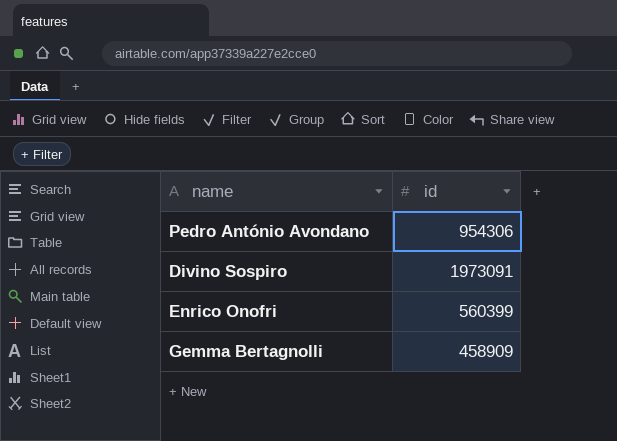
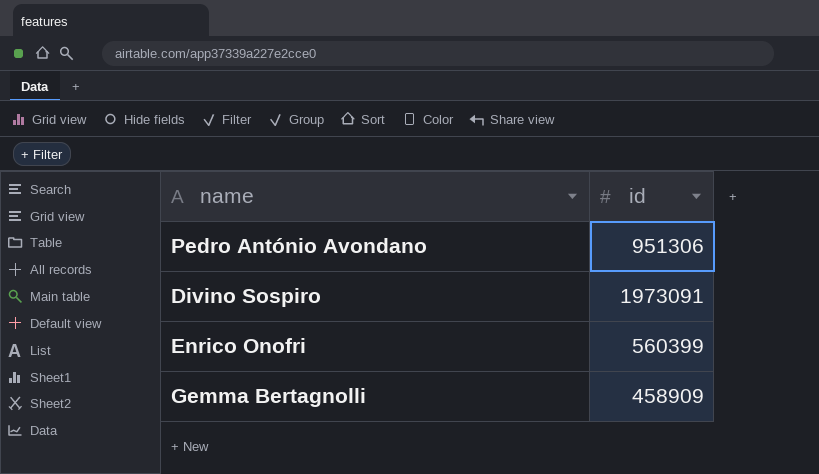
Pedro António Avondano | id: 954306 -> 951306

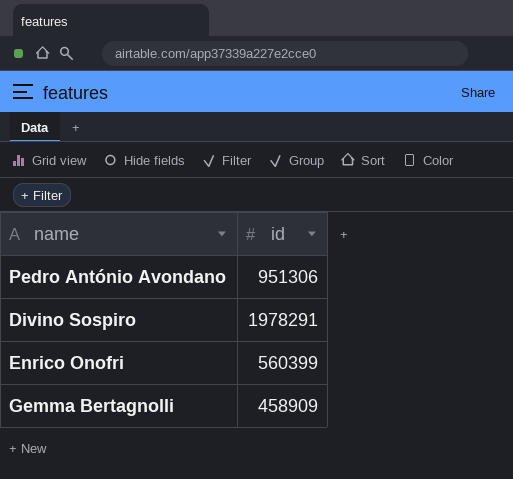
Divino Sospiro | id: 1973091 -> 1978291

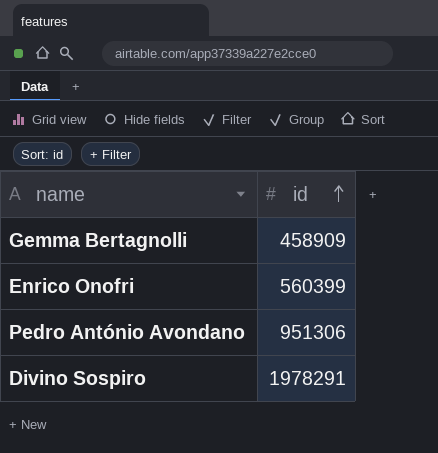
row order: none -> id ascending

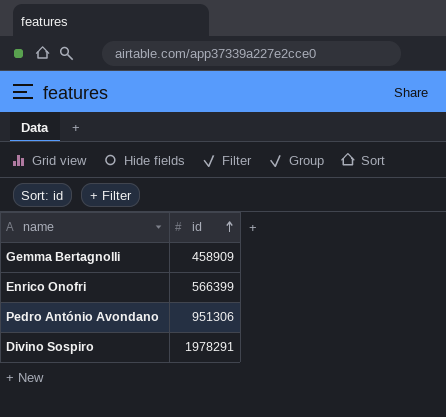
Enrico Onofri | id: 560399 -> 566399

